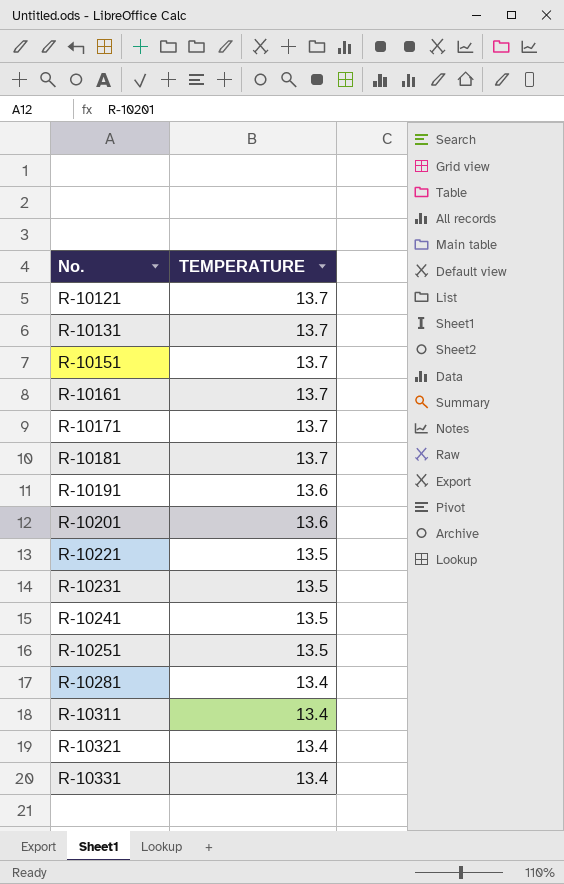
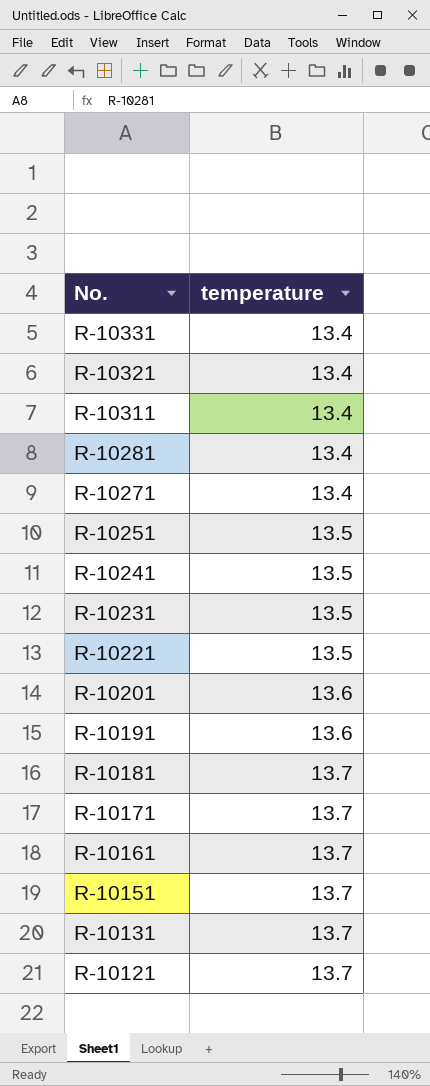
row order: No. ascending -> No. descending
column name: TEMPERATURE -> temperature
row R-10271: none -> 13.4

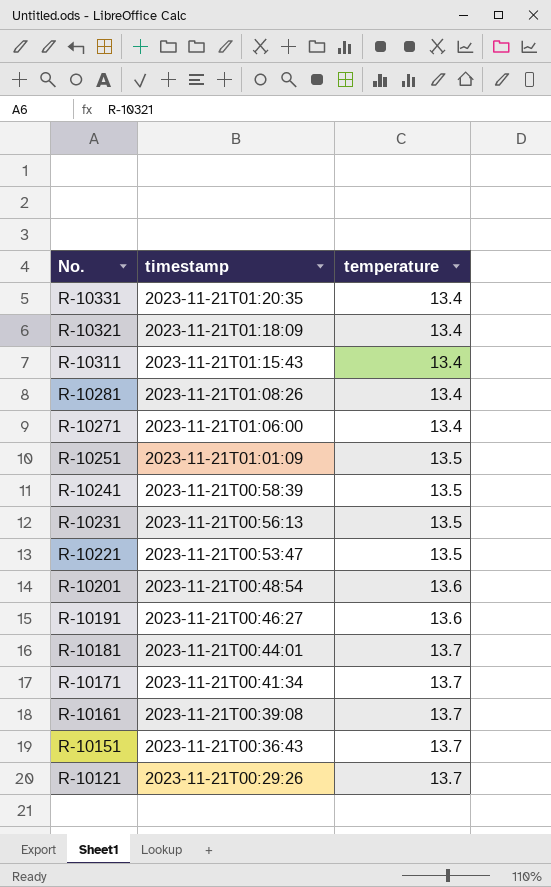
column timestamp | position: none -> 2
row R-10131: 13.7 -> none

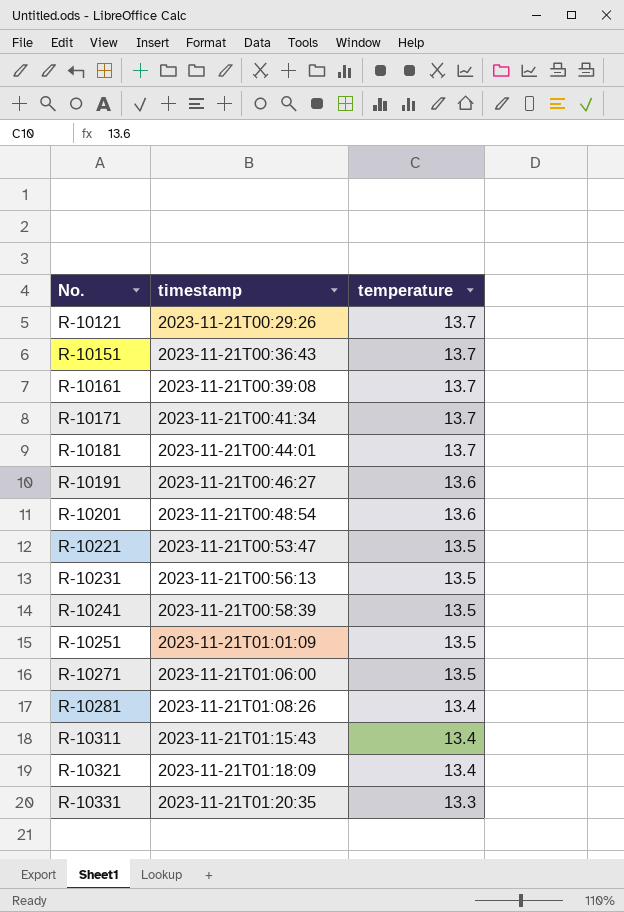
row order: No. descending -> No. ascending
R-10271 | temperature: 13.4 -> 13.5
R-10331 | temperature: 13.4 -> 13.3

